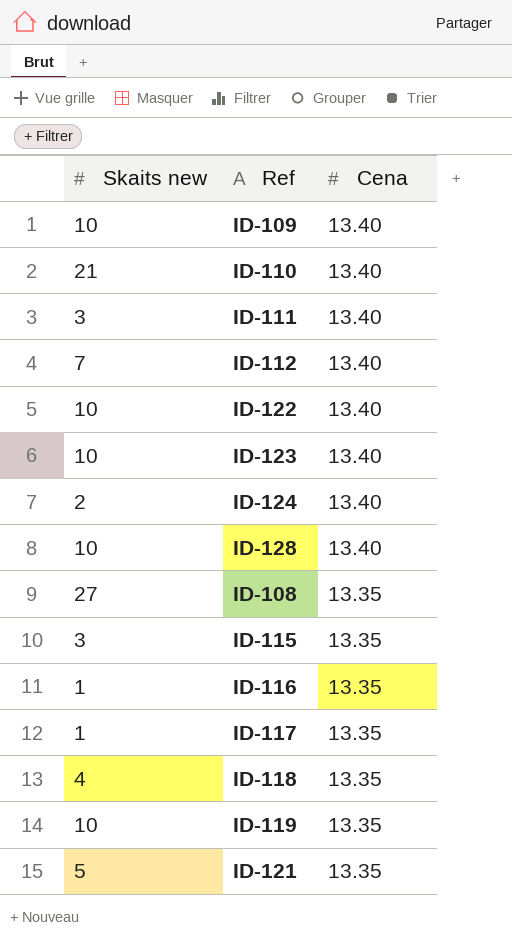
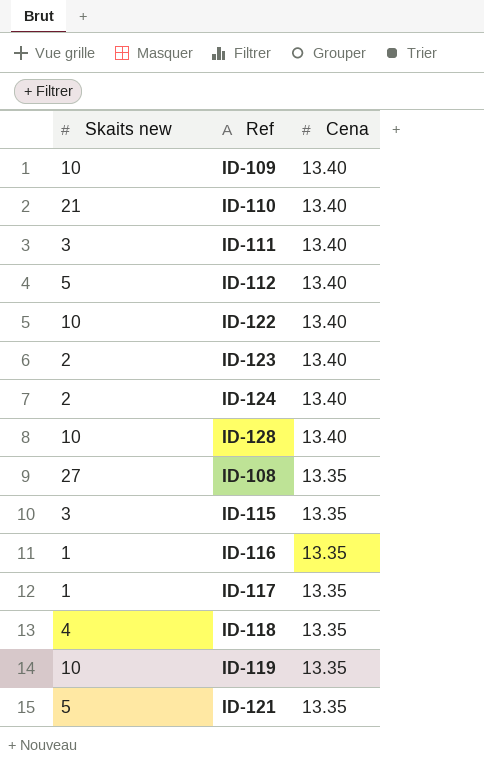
ID-112 | Skaits new: 7 -> 5
ID-123 | Skaits new: 10 -> 2

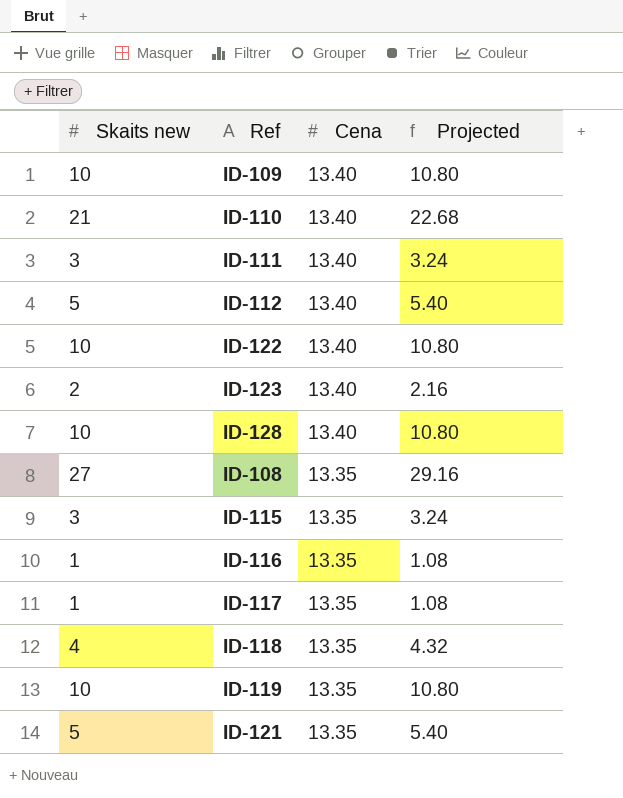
column Projected | formula: none -> [Skaits new] * 1.08
row ID-124: 2 | 13.40 -> none

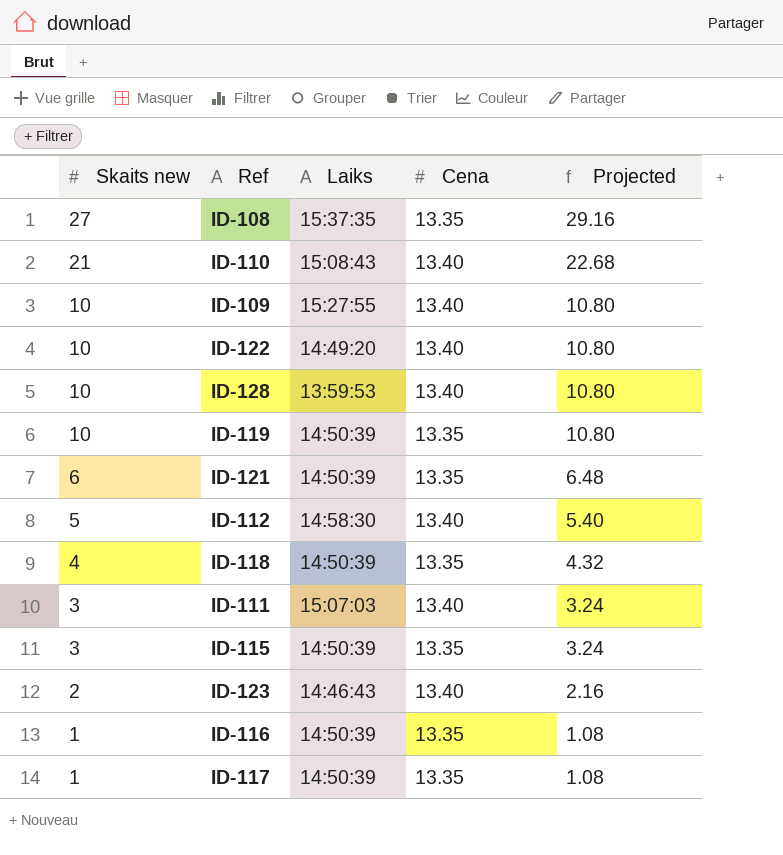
row order: Cena descending -> Skaits new descending
column Laiks | position: none -> 3
ID-121 | Skaits new: 5 -> 6
ID-121 | Projected: 5.40 -> 6.48

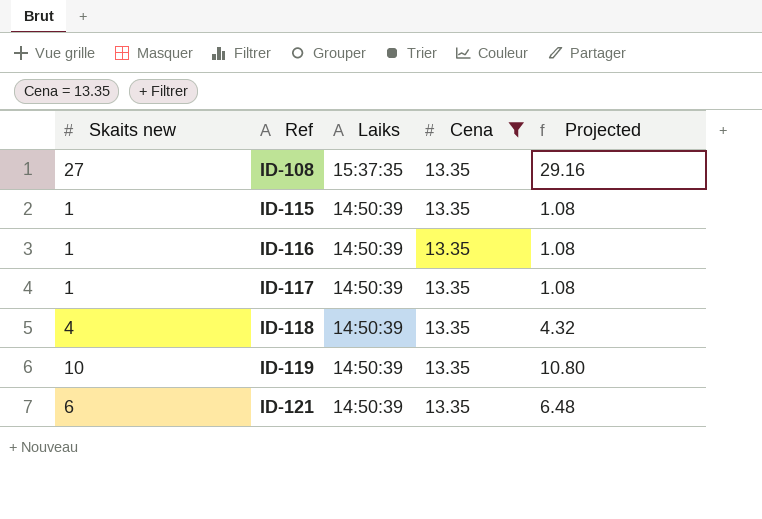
filter: none -> Cena = 13.35
row order: Skaits new descending -> Ref ascending
ID-115 | Skaits new: 3 -> 1
ID-115 | Projected: 3.24 -> 1.08

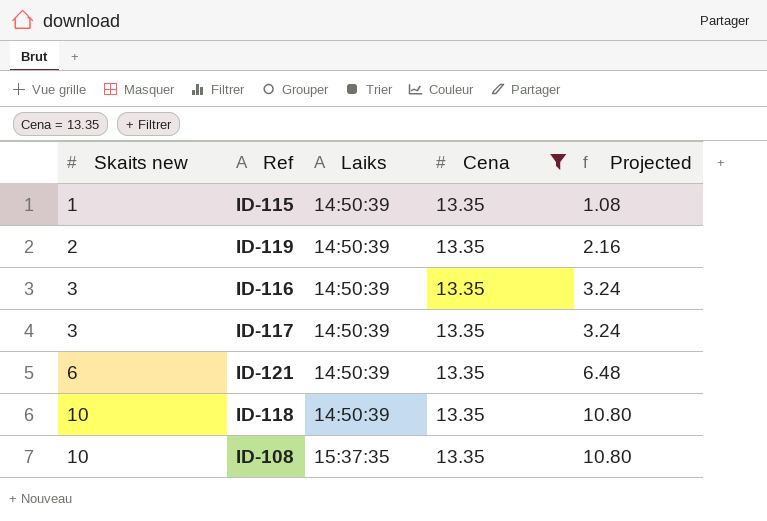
row order: Ref ascending -> Skaits new ascending
ID-119 | Skaits new: 10 -> 2
ID-119 | Projected: 10.80 -> 2.16
ID-116 | Skaits new: 1 -> 3
ID-116 | Projected: 1.08 -> 3.24
ID-117 | Skaits new: 1 -> 3
ID-117 | Projected: 1.08 -> 3.24
ID-118 | Skaits new: 4 -> 10
ID-118 | Projected: 4.32 -> 10.80
ID-108 | Skaits new: 27 -> 10
ID-108 | Projected: 29.16 -> 10.80

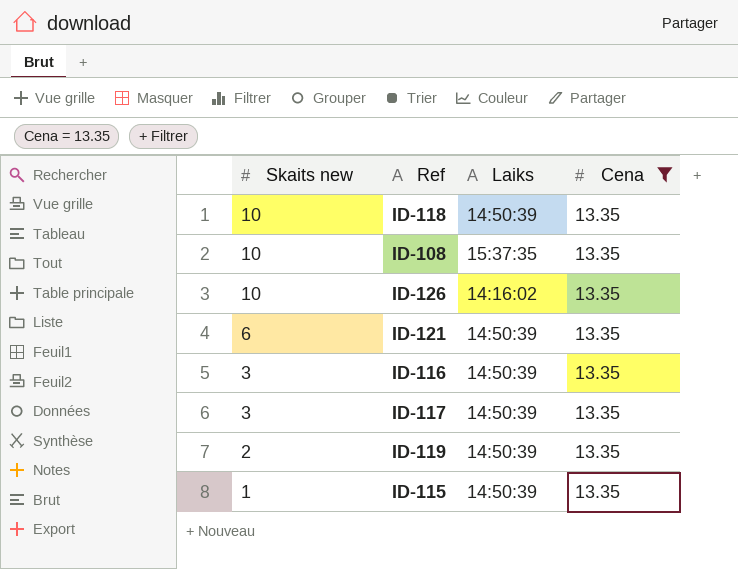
row order: Skaits new ascending -> Skaits new descending
column Projected | formula: [Skaits new] * 1.08 -> none
row ID-126: none -> 10 | 14:16:02 | 13.35

